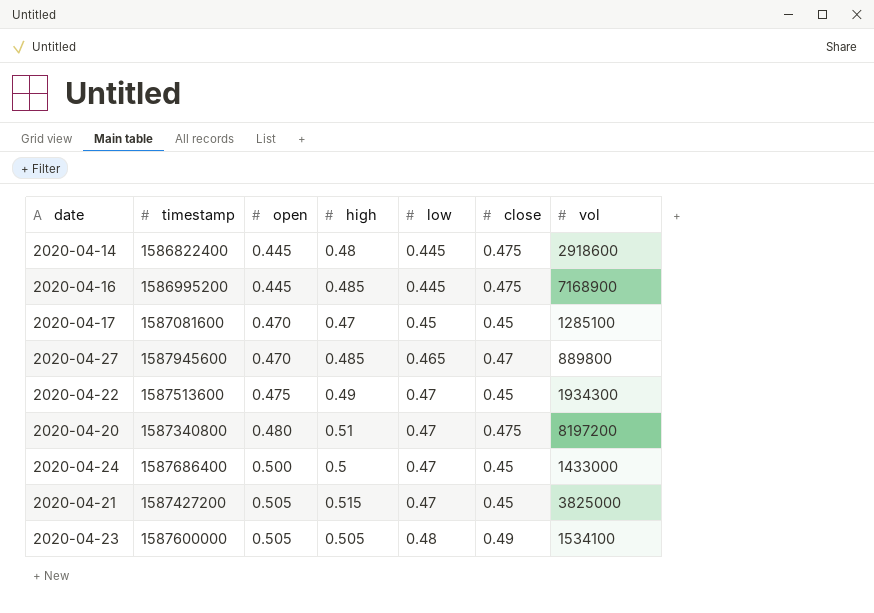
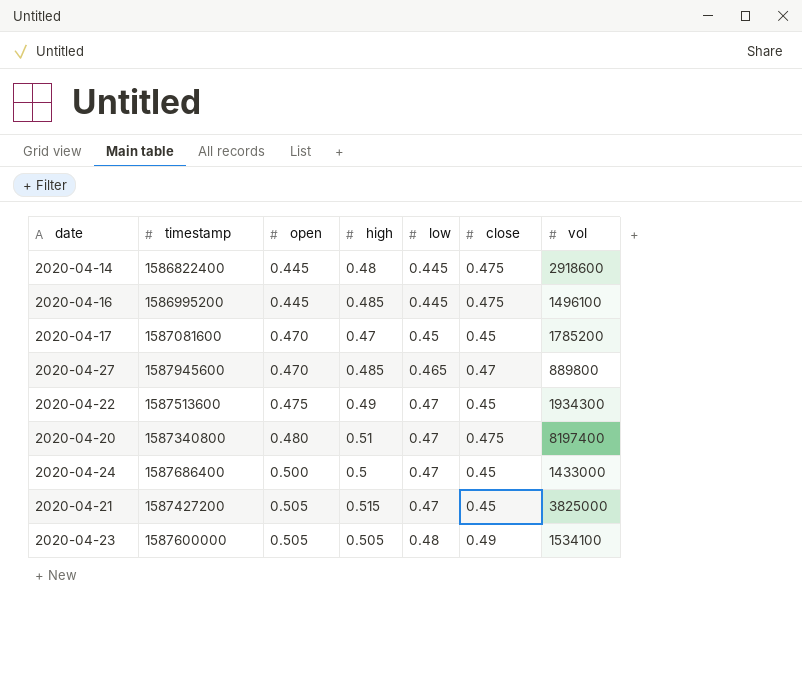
2020-04-16 | vol: 7168900 -> 1496100
2020-04-17 | vol: 1285100 -> 1785200
2020-04-20 | vol: 8197200 -> 8197400

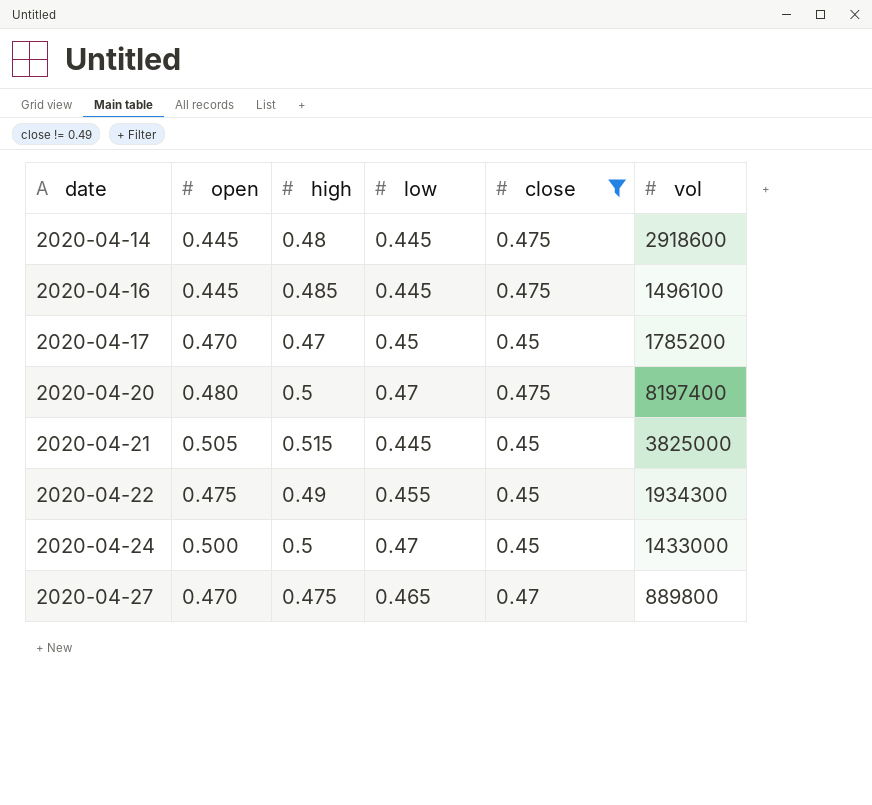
filter: none -> close != 0.49
row order: open ascending -> date ascending
column timestamp | position: 2 -> none
2020-04-20 | high: 0.51 -> 0.5
2020-04-21 | low: 0.47 -> 0.445
2020-04-22 | low: 0.47 -> 0.455
2020-04-27 | high: 0.485 -> 0.475

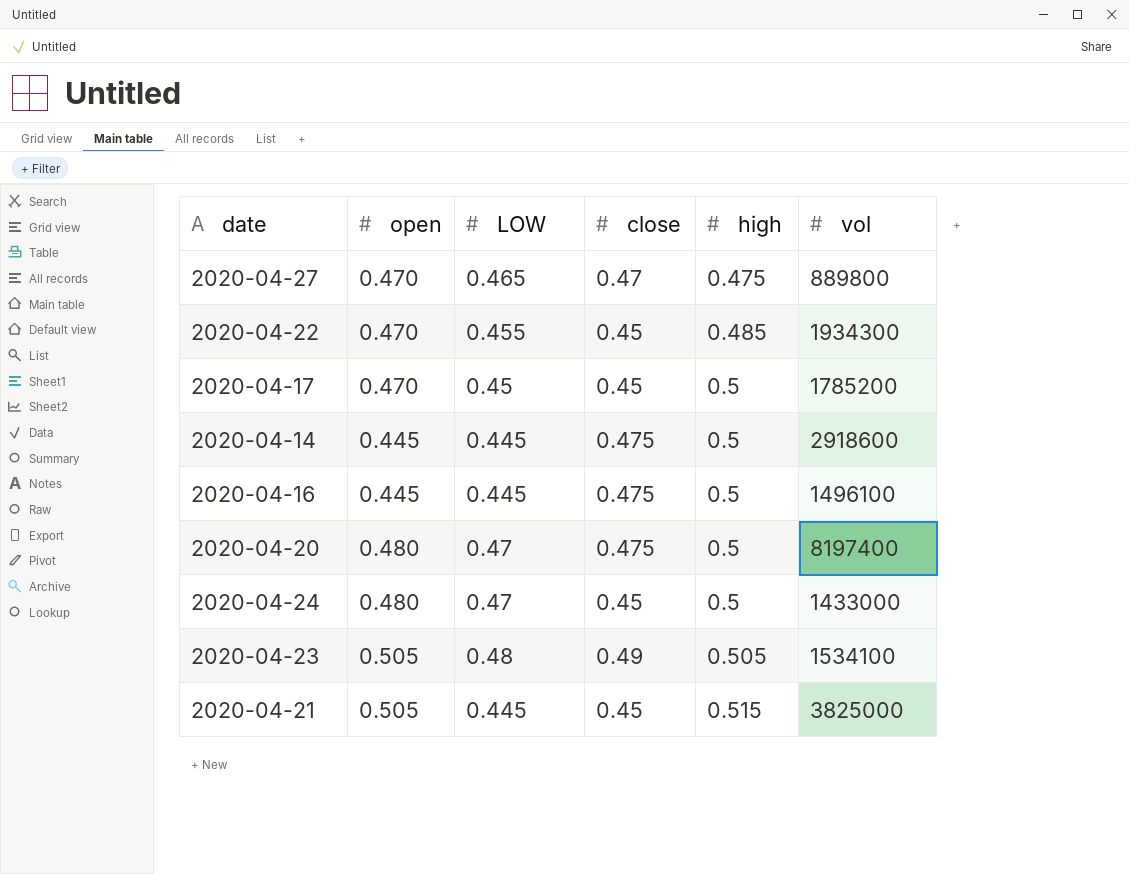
filter: close != 0.49 -> none
row order: date ascending -> high ascending
column name: low -> LOW
column high | position: 3 -> 5
2020-04-22 | open: 0.475 -> 0.470
2020-04-22 | high: 0.49 -> 0.485
2020-04-17 | high: 0.47 -> 0.5
2020-04-14 | high: 0.48 -> 0.5
2020-04-16 | high: 0.485 -> 0.5
2020-04-24 | open: 0.500 -> 0.480

